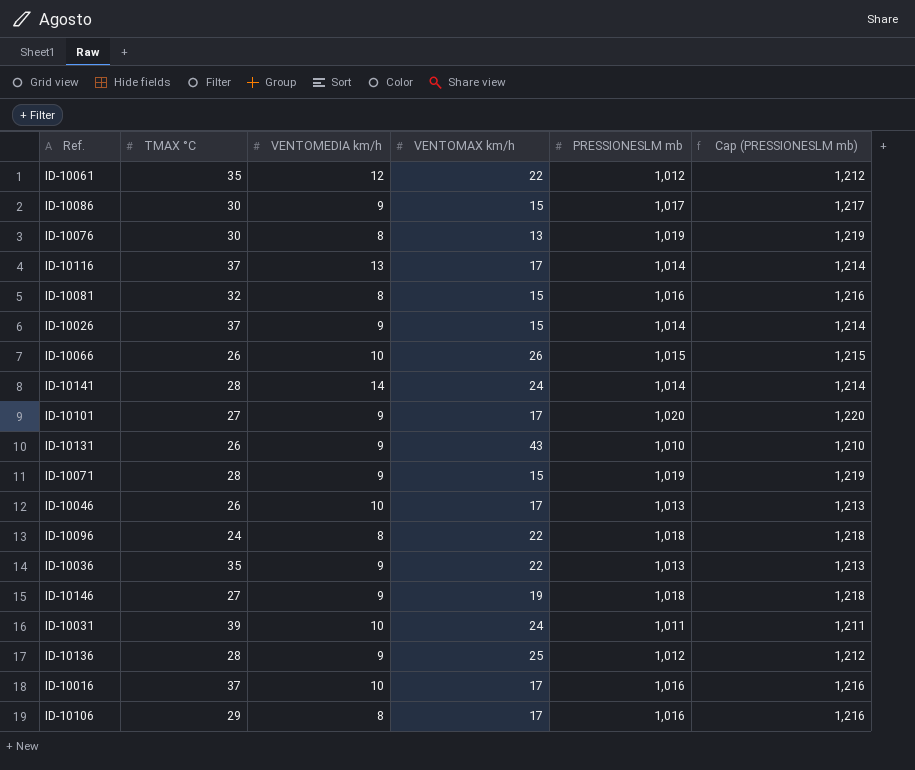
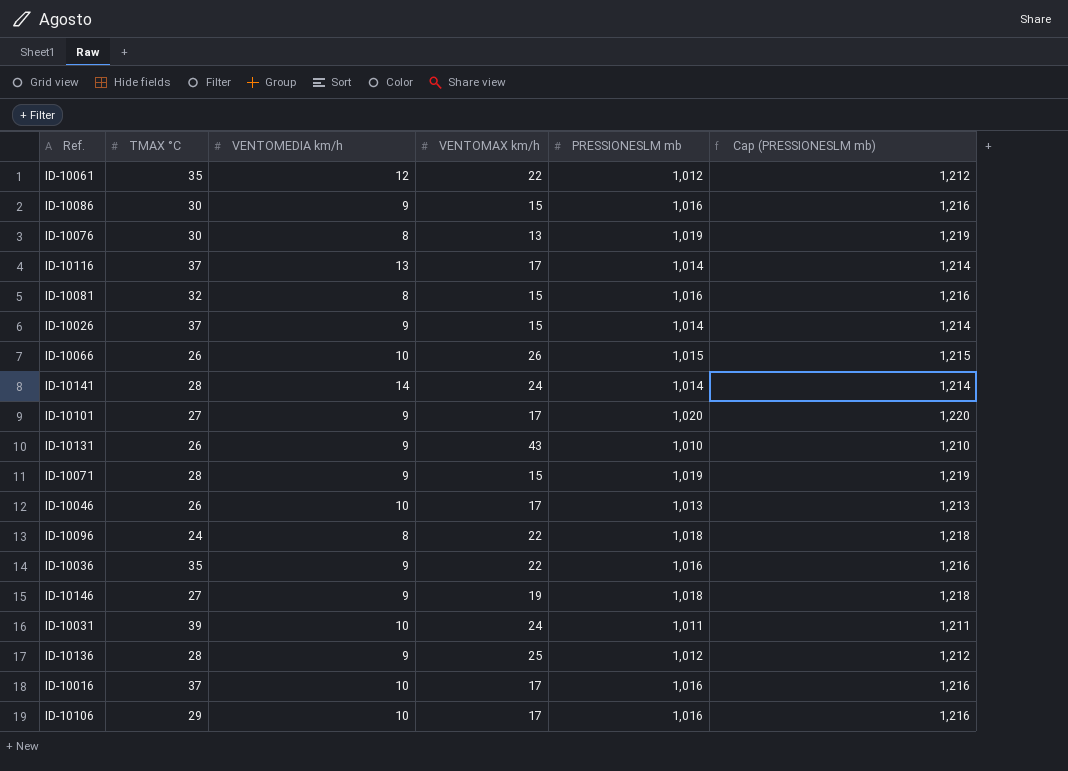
ID-10086 | PRESSIONESLM mb: 1,017 -> 1,016
ID-10086 | Cap (PRESSIONESLM mb): 1,217 -> 1,216
ID-10036 | PRESSIONESLM mb: 1,013 -> 1,016
ID-10036 | Cap (PRESSIONESLM mb): 1,213 -> 1,216
ID-10106 | VENTOMEDIA km/h: 8 -> 10

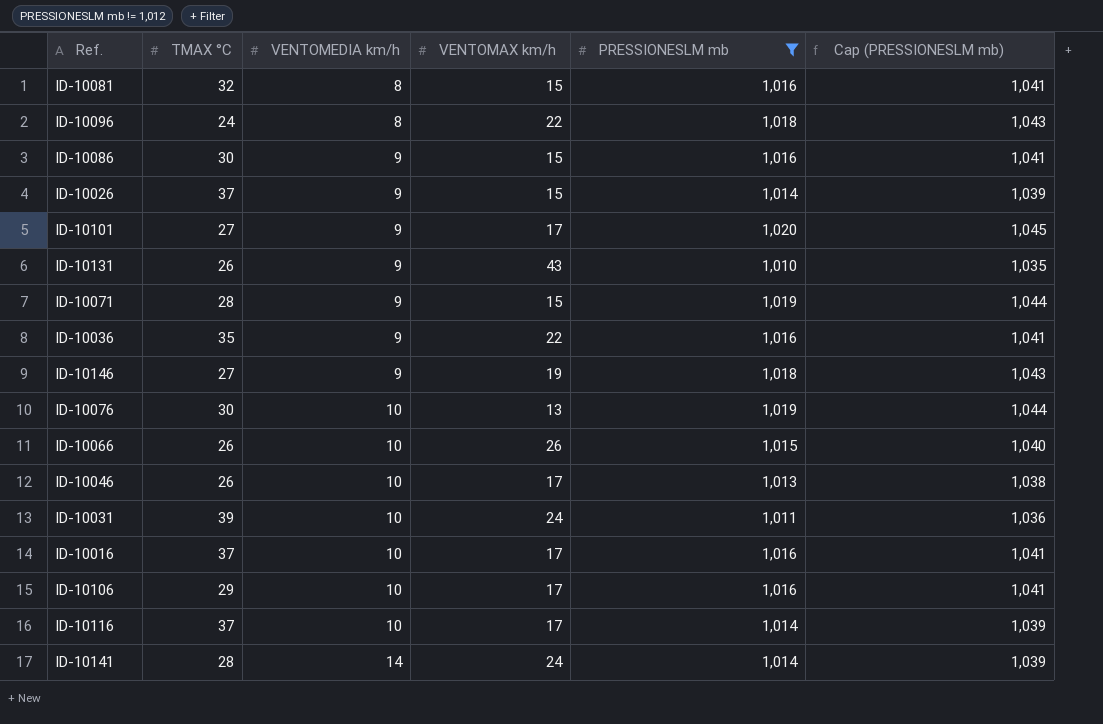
filter: none -> PRESSIONESLM mb != 1,012
row order: none -> VENTOMEDIA km/h ascending
column Cap (PRESSIONESLM mb) | formula: [PRESSIONESLM mb] + 200 -> [PRESSIONESLM mb] + 25
ID-10076 | VENTOMEDIA km/h: 8 -> 10
ID-10116 | VENTOMEDIA km/h: 13 -> 10

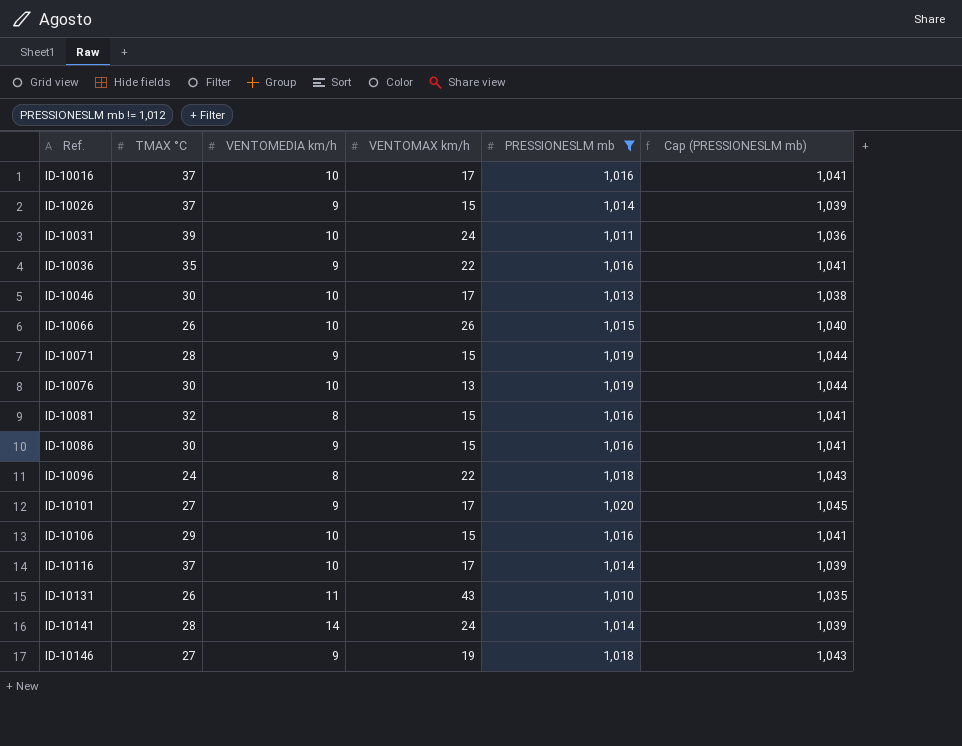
row order: VENTOMEDIA km/h ascending -> Ref. ascending
ID-10046 | TMAX °C: 26 -> 30
ID-10106 | VENTOMAX km/h: 17 -> 15
ID-10131 | VENTOMEDIA km/h: 9 -> 11

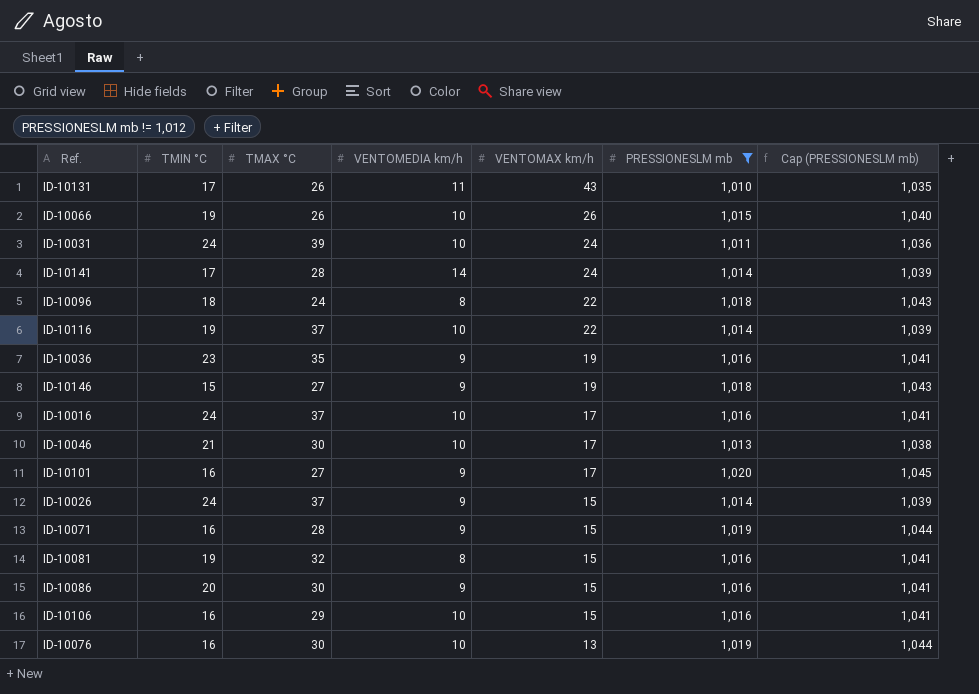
row order: Ref. ascending -> VENTOMAX km/h descending
column TMIN °C | position: none -> 2
ID-10116 | VENTOMAX km/h: 17 -> 22
ID-10036 | VENTOMAX km/h: 22 -> 19

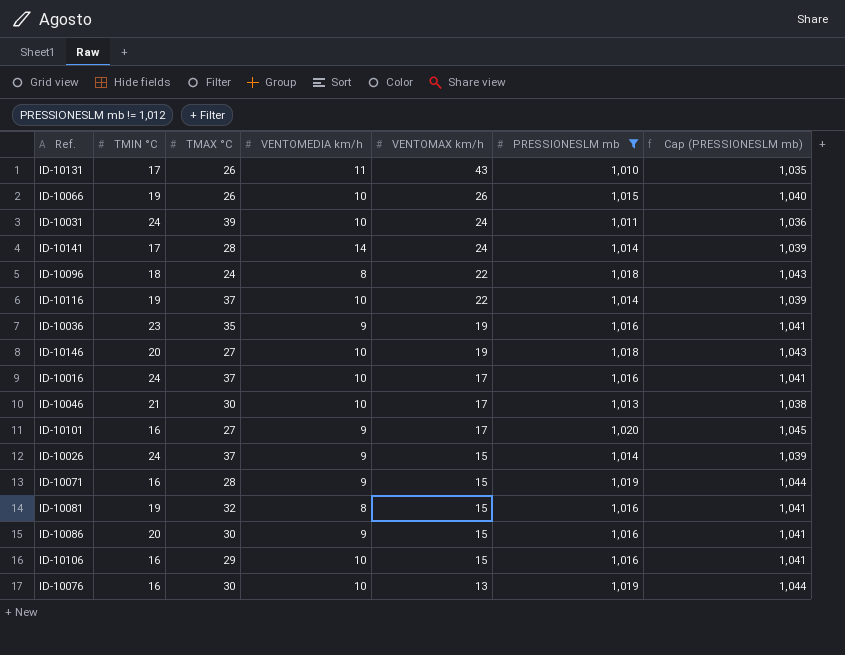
ID-10146 | TMIN °C: 15 -> 20
ID-10146 | VENTOMEDIA km/h: 9 -> 10

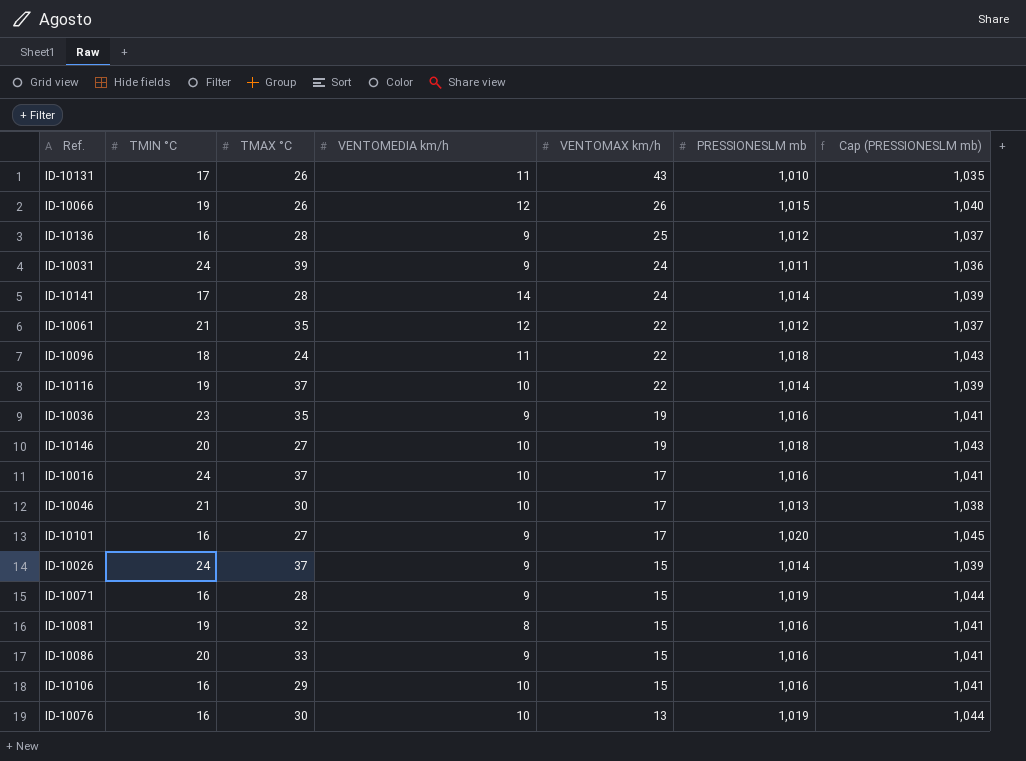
filter: PRESSIONESLM mb != 1,012 -> none
ID-10066 | VENTOMEDIA km/h: 10 -> 12
ID-10031 | VENTOMEDIA km/h: 10 -> 9
ID-10096 | VENTOMEDIA km/h: 8 -> 11
ID-10086 | TMAX °C: 30 -> 33

